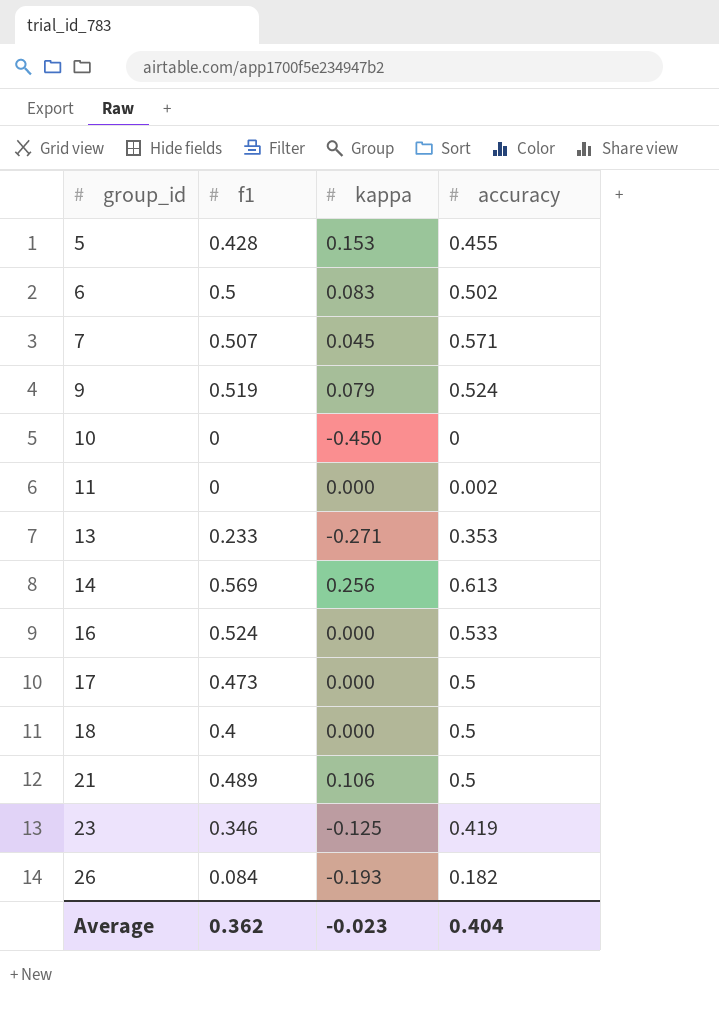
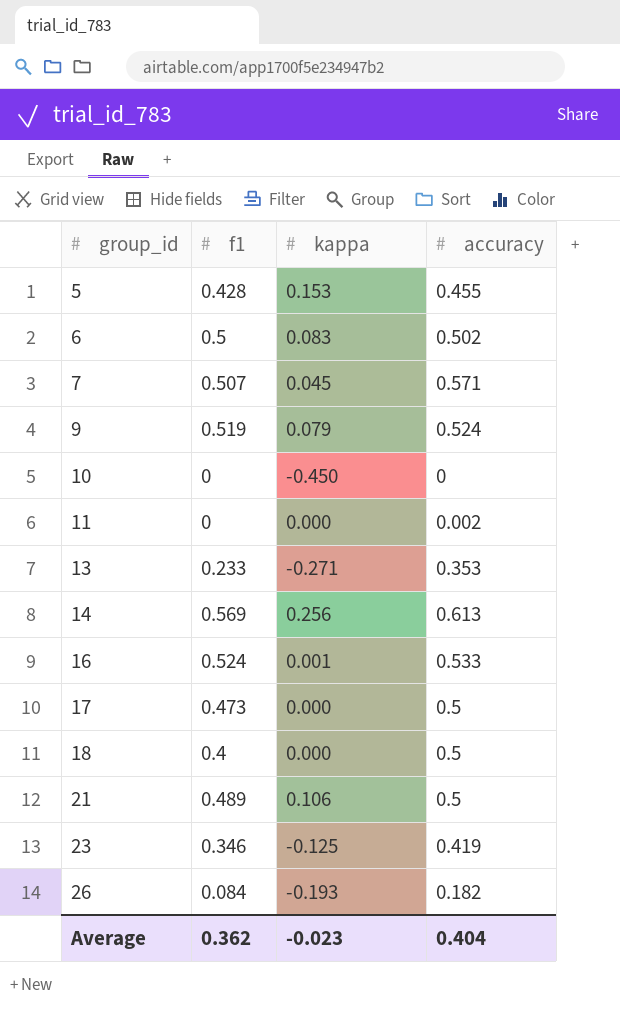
16 | kappa: 0.000 -> 0.001

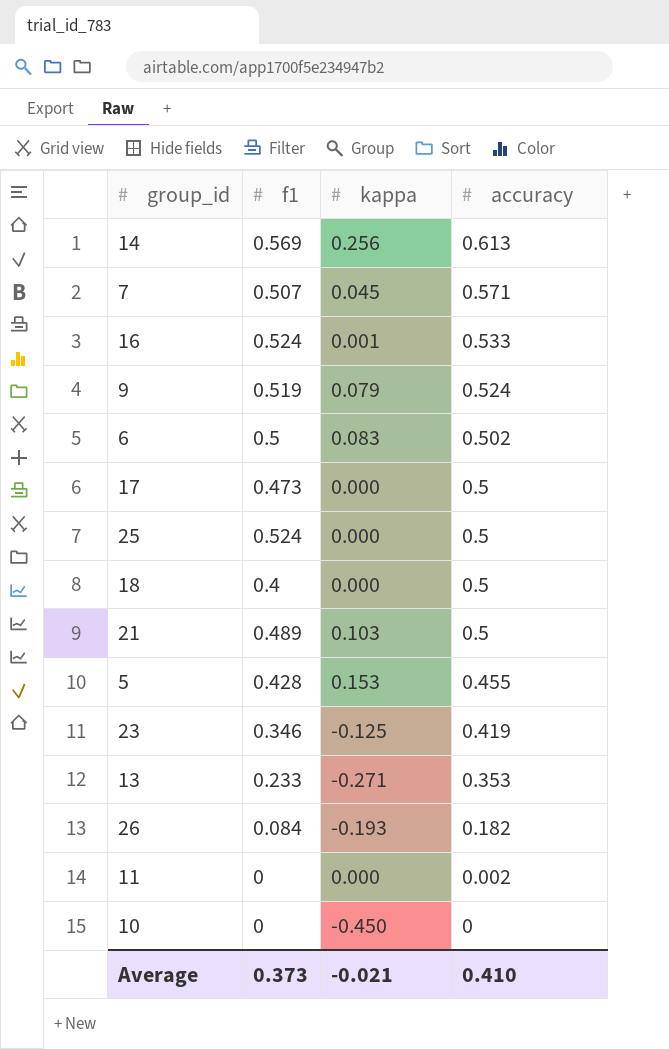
row order: group_id ascending -> accuracy descending
row 25: none -> 0.524 | 0.000 | 0.5
21 | kappa: 0.106 -> 0.103
Average | f1: 0.362 -> 0.373
Average | kappa: -0.023 -> -0.021
Average | accuracy: 0.404 -> 0.410

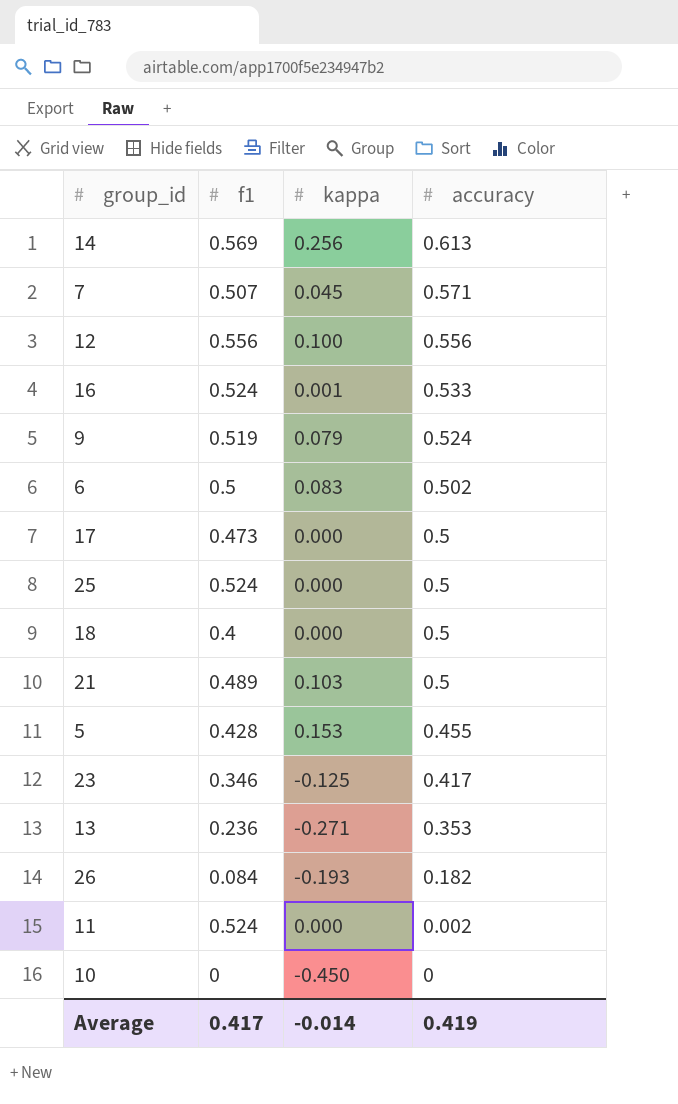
row 12: none -> 0.556 | 0.100 | 0.556
23 | accuracy: 0.419 -> 0.417
13 | f1: 0.233 -> 0.236
11 | f1: 0 -> 0.524
Average | f1: 0.373 -> 0.417
Average | kappa: -0.021 -> -0.014
Average | accuracy: 0.410 -> 0.419

